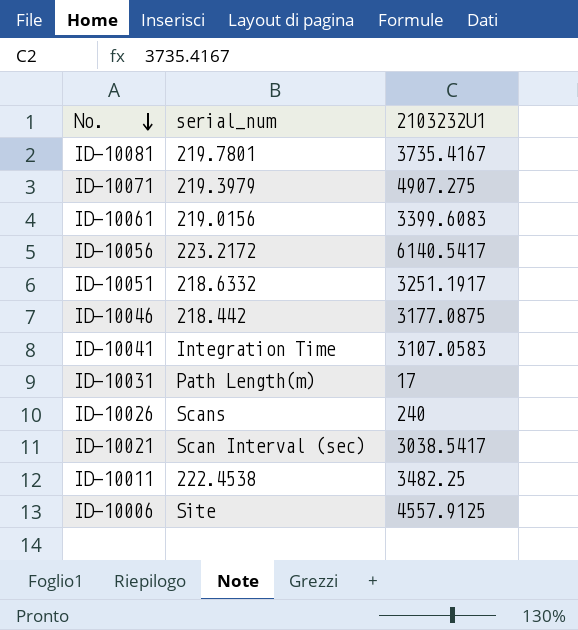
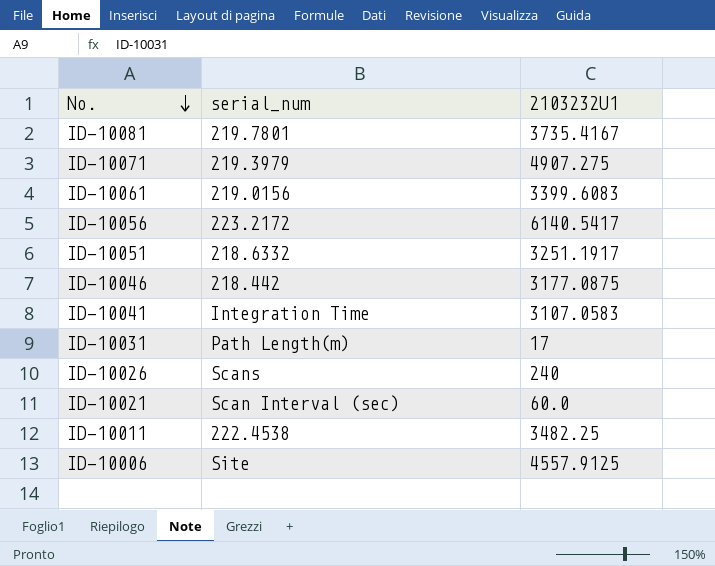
ID-10021 | 2103232U1: 3038.5417 -> 60.0

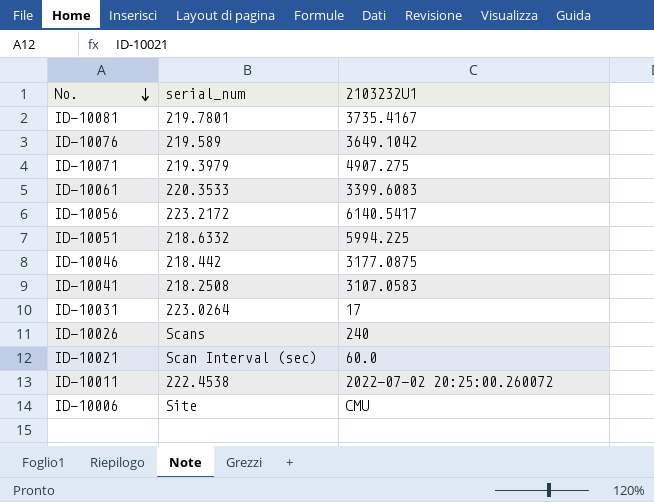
row ID-10076: none -> 219.589 | 3649.1042
ID-10061 | serial_num: 219.0156 -> 220.3533
ID-10051 | 2103232U1: 3251.1917 -> 5994.225
ID-10041 | serial_num: Integration Time -> 218.2508
ID-10031 | serial_num: Path Length(m) -> 223.0264
ID-10011 | 2103232U1: 3482.25 -> 2022-07-02 20:25:00.260072
ID-10006 | 2103232U1: 4557.9125 -> CMU

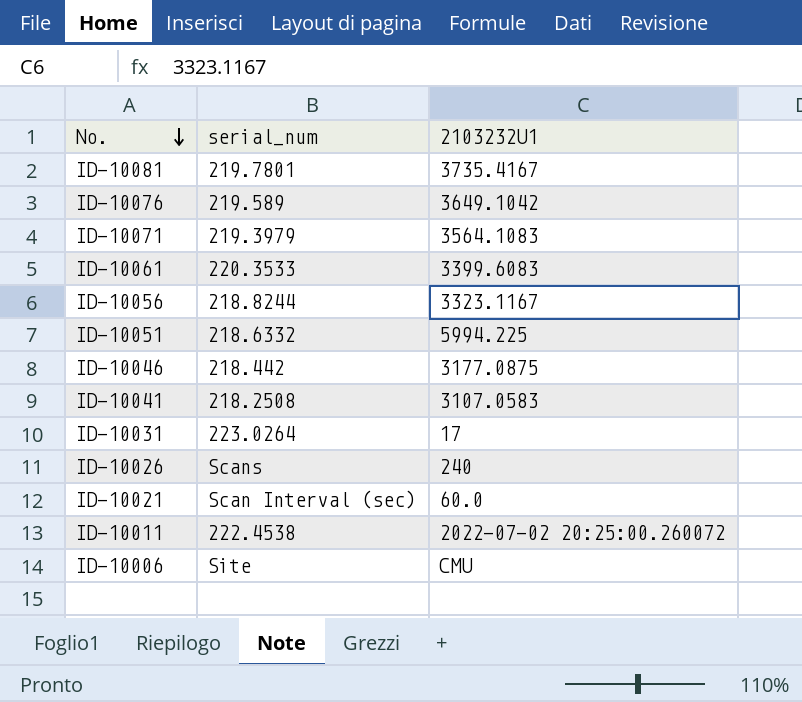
ID-10071 | 2103232U1: 4907.275 -> 3564.1083
ID-10056 | serial_num: 223.2172 -> 218.8244
ID-10056 | 2103232U1: 6140.5417 -> 3323.1167

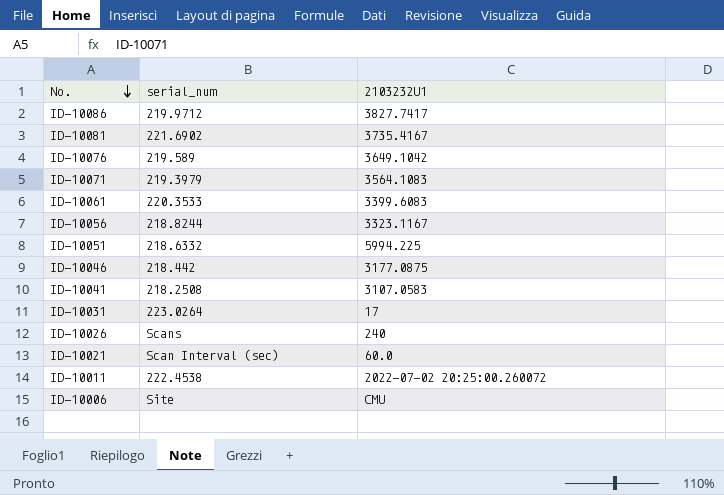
row ID-10086: none -> 219.9712 | 3827.7417
ID-10081 | serial_num: 219.7801 -> 221.6902

